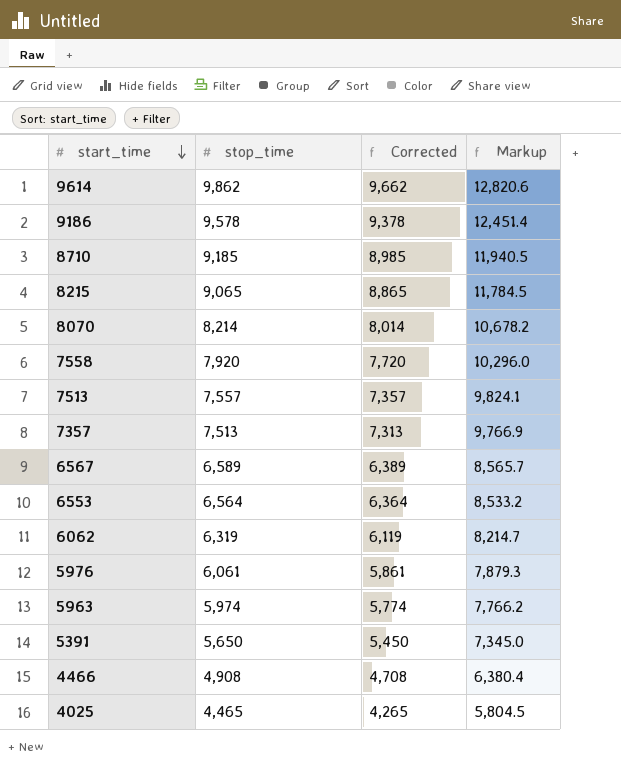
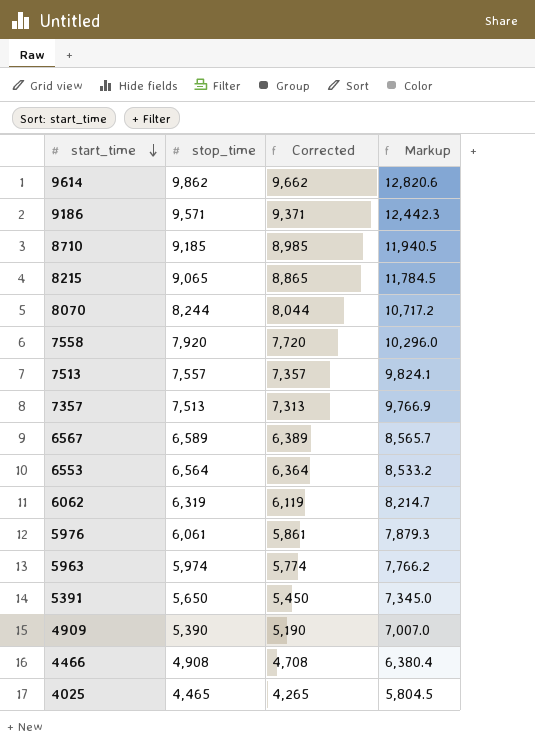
9186 | stop_time: 9,578 -> 9,571
9186 | Corrected: 9,378 -> 9,371
9186 | Markup: 12,451.4 -> 12,442.3
8070 | stop_time: 8,214 -> 8,244
8070 | Corrected: 8,014 -> 8,044
8070 | Markup: 10,678.2 -> 10,717.2
row 4909: none -> 5,390 | 5,190 | 7,007.0

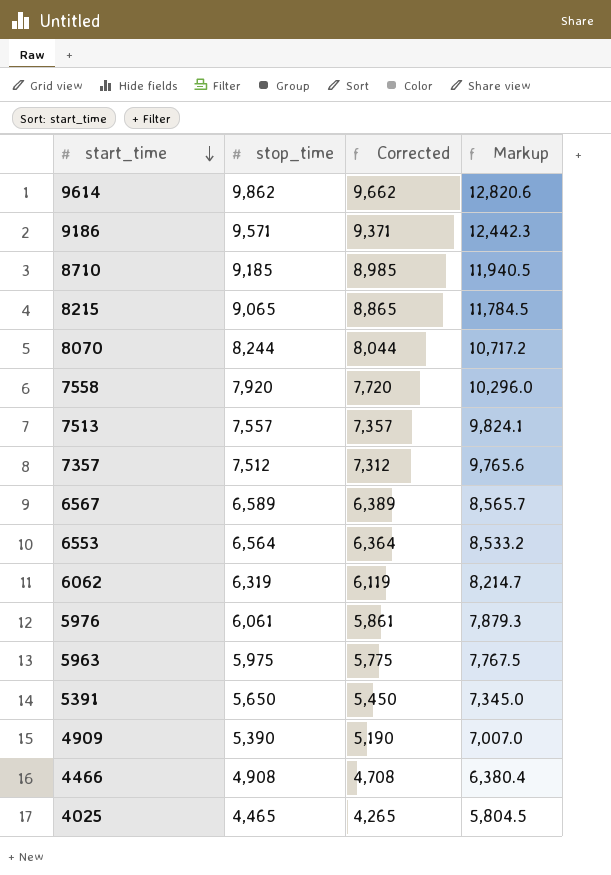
7357 | stop_time: 7,513 -> 7,512
7357 | Corrected: 7,313 -> 7,312
7357 | Markup: 9,766.9 -> 9,765.6
5963 | stop_time: 5,974 -> 5,975
5963 | Corrected: 5,774 -> 5,775
5963 | Markup: 7,766.2 -> 7,767.5

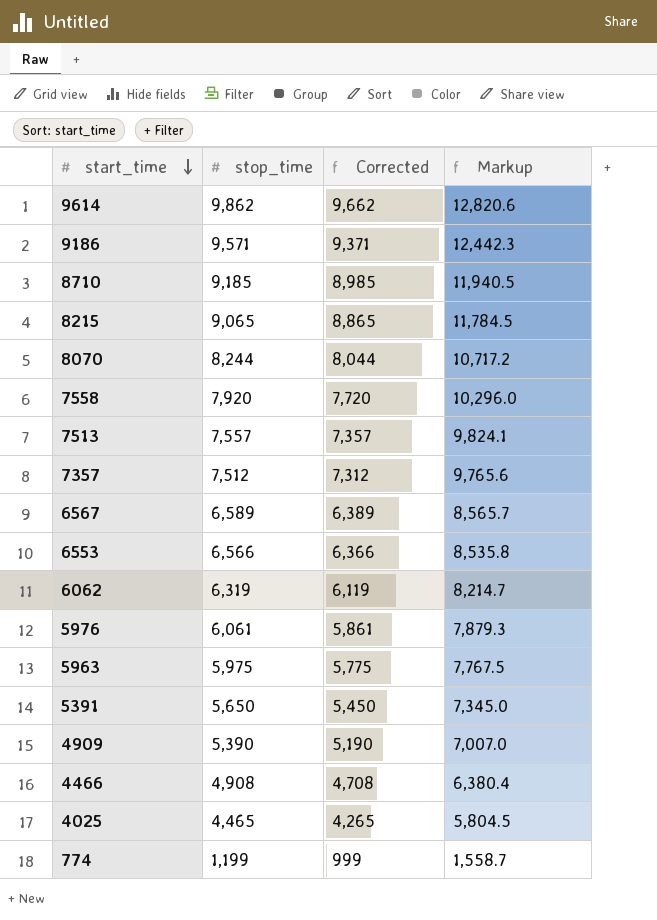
6553 | stop_time: 6,564 -> 6,566
6553 | Corrected: 6,364 -> 6,366
6553 | Markup: 8,533.2 -> 8,535.8
row 774: none -> 1,199 | 999 | 1,558.7

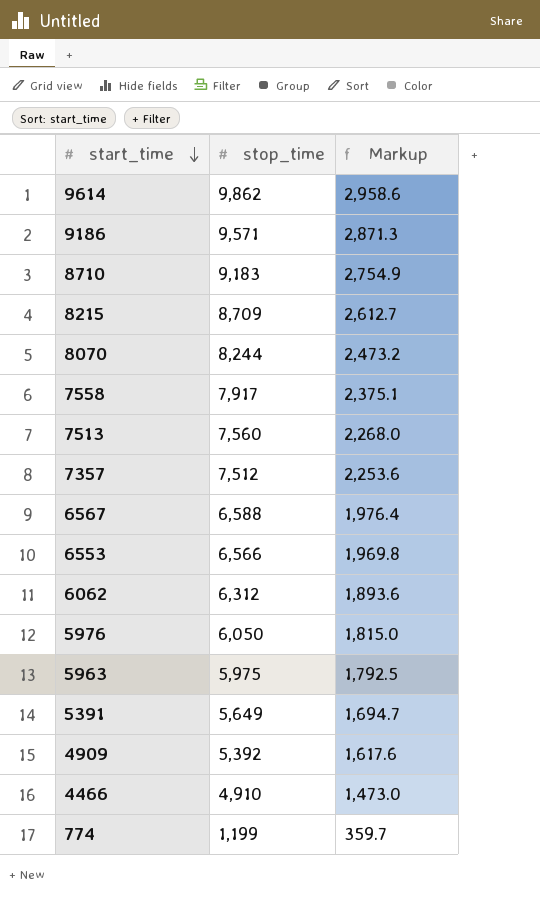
column Corrected | formula: [stop_time] - 200 -> none
column Markup | formula: [stop_time] * 1.3 -> [stop_time] * 0.3
row 4025: 4,465 | 4,265 | 5,804.5 -> none
8710 | stop_time: 9,185 -> 9,183
8215 | stop_time: 9,065 -> 8,709
7558 | stop_time: 7,920 -> 7,917
7513 | stop_time: 7,557 -> 7,560
6567 | stop_time: 6,589 -> 6,588
6062 | stop_time: 6,319 -> 6,312
5976 | stop_time: 6,061 -> 6,050
5391 | stop_time: 5,650 -> 5,649
4909 | stop_time: 5,390 -> 5,392
4466 | stop_time: 4,908 -> 4,910

